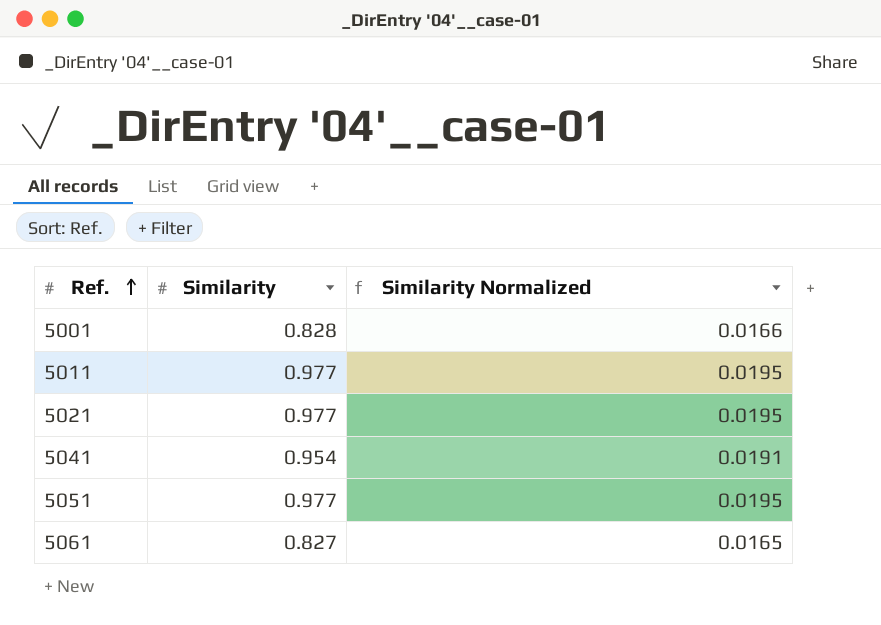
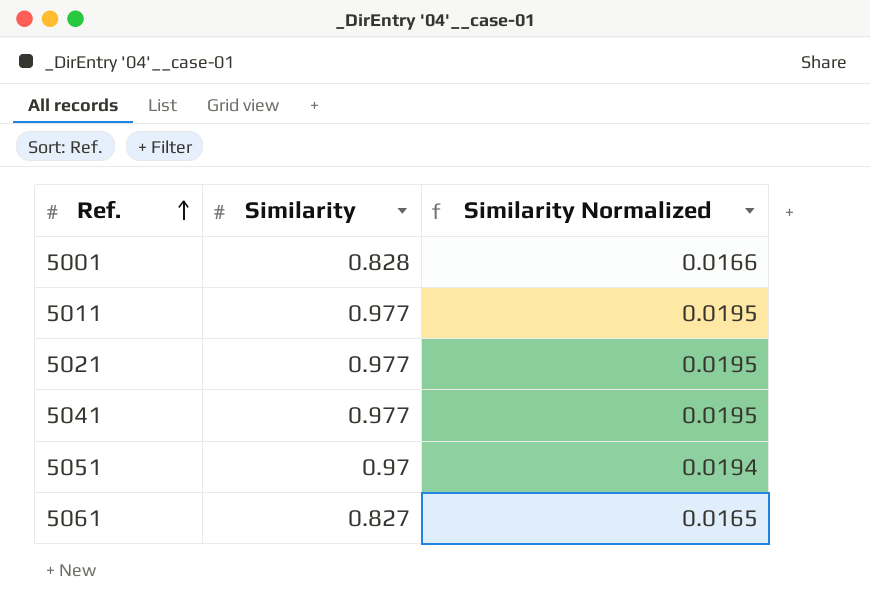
5041 | Similarity: 0.954 -> 0.977
5041 | Similarity Normalized: 0.0191 -> 0.0195
5051 | Similarity: 0.977 -> 0.97
5051 | Similarity Normalized: 0.0195 -> 0.0194

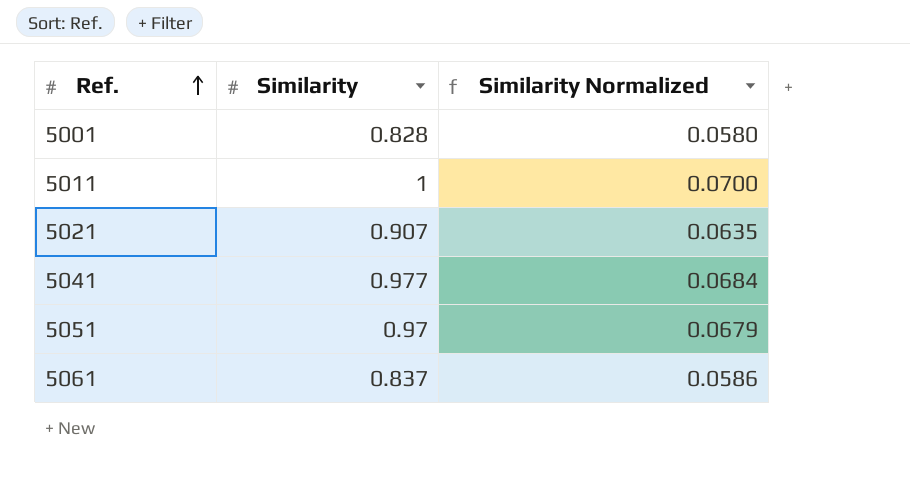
column Similarity Normalized | formula: [Similarity] * 0.02 -> [Similarity] * 0.07
5011 | Similarity: 0.977 -> 1
5021 | Similarity: 0.977 -> 0.907
5061 | Similarity: 0.827 -> 0.837

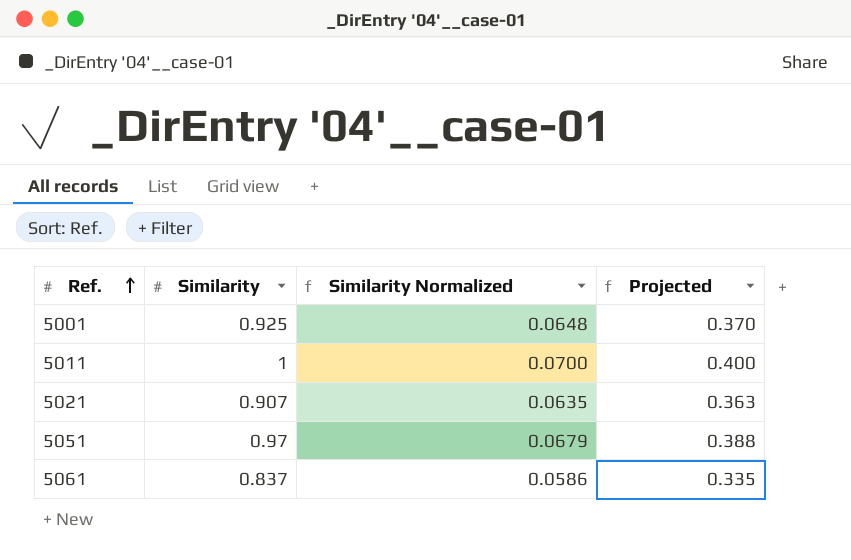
column Projected | formula: none -> [Similarity] * 0.4
row 5041: 0.977 | 0.0684 -> none
5001 | Similarity: 0.828 -> 0.925
5001 | Similarity Normalized: 0.0580 -> 0.0648

